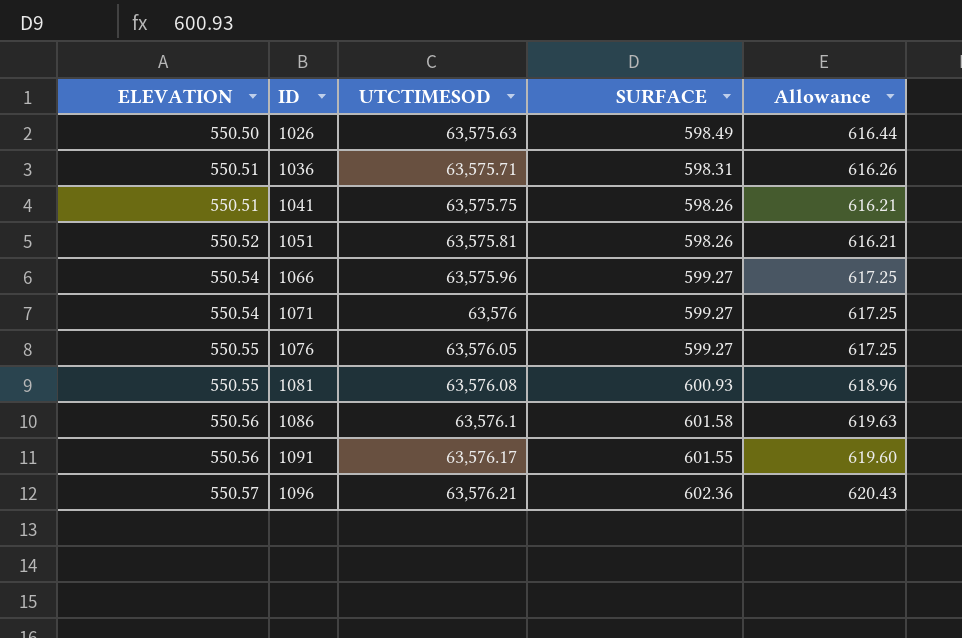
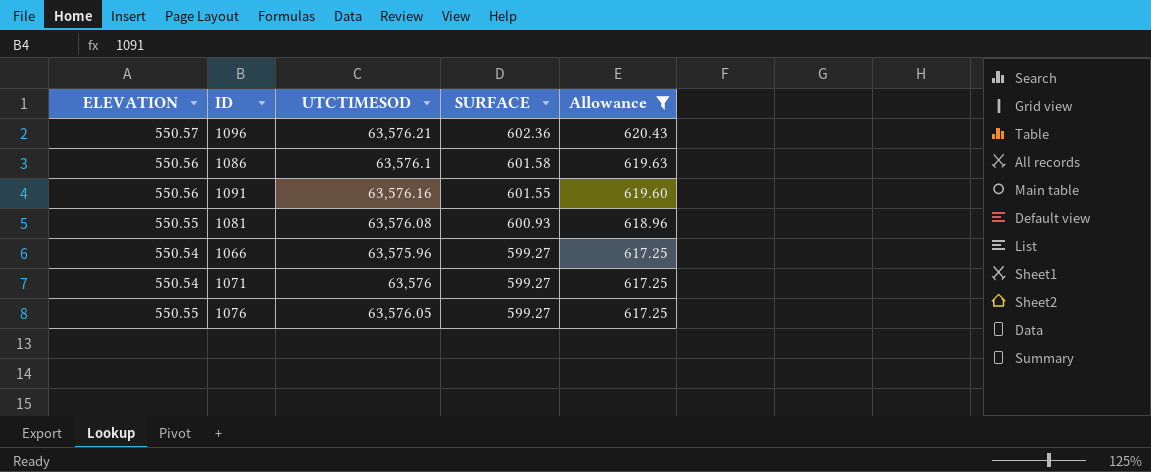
filter: none -> Allowance >= 617.25
row order: ELEVATION ascending -> SURFACE descending
1091 | UTCTIMESOD: 63,576.17 -> 63,576.16

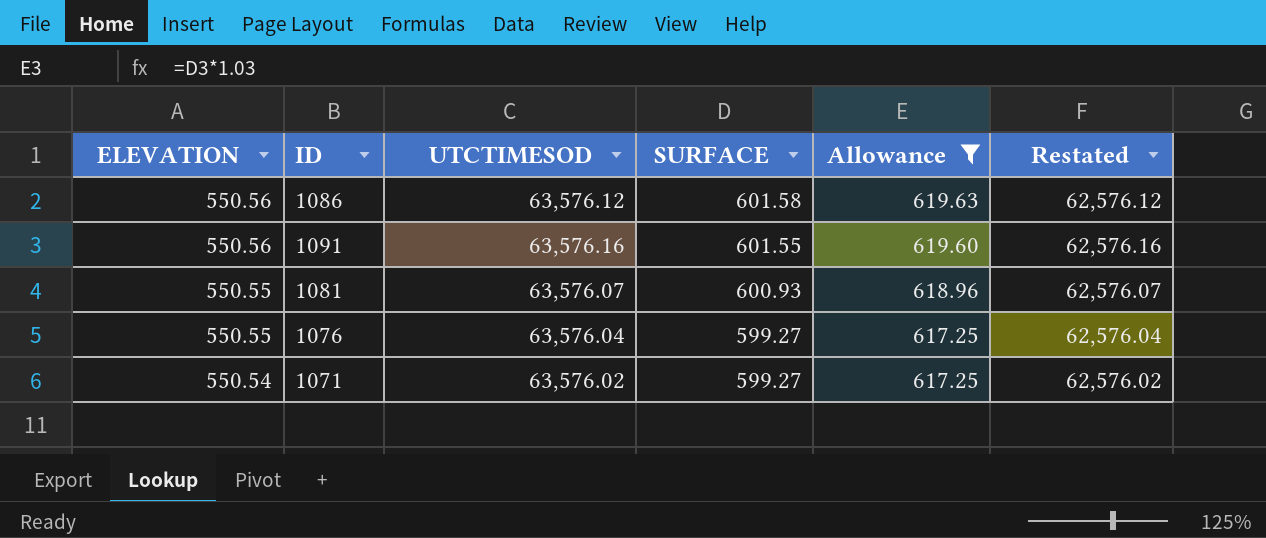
row order: SURFACE descending -> ELEVATION descending
column Restated | formula: none -> [UTCTIMESOD] - 1000
row 1096: 550.57 | 63,576.21 | 602.36 | 620.43 -> none
row 1066: 550.54 | 63,575.96 | 599.27 | 617.25 -> none
1086 | UTCTIMESOD: 63,576.1 -> 63,576.12
1081 | UTCTIMESOD: 63,576.08 -> 63,576.07
1076 | UTCTIMESOD: 63,576.05 -> 63,576.04
1071 | UTCTIMESOD: 63,576 -> 63,576.02

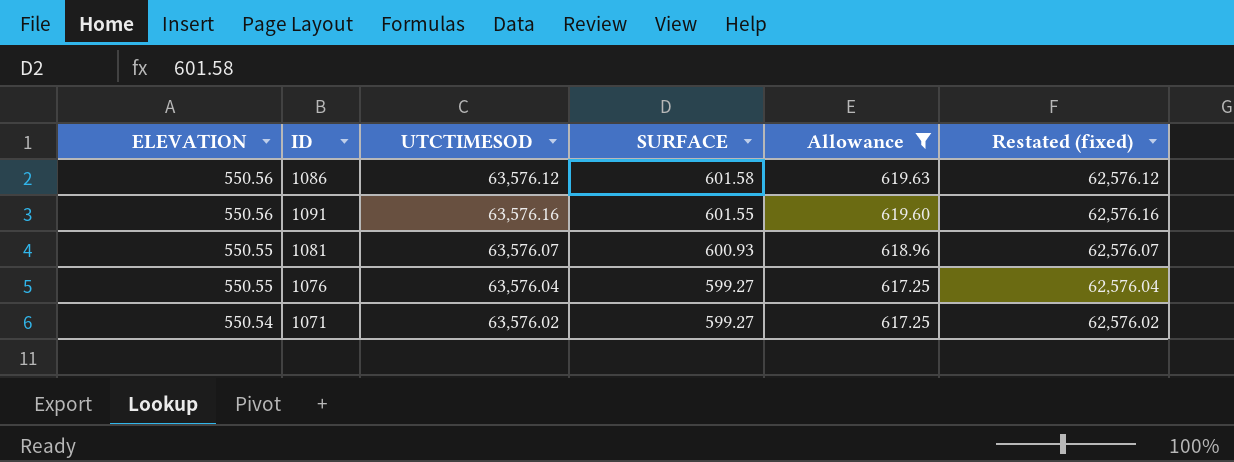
column name: Restated -> Restated (fixed)

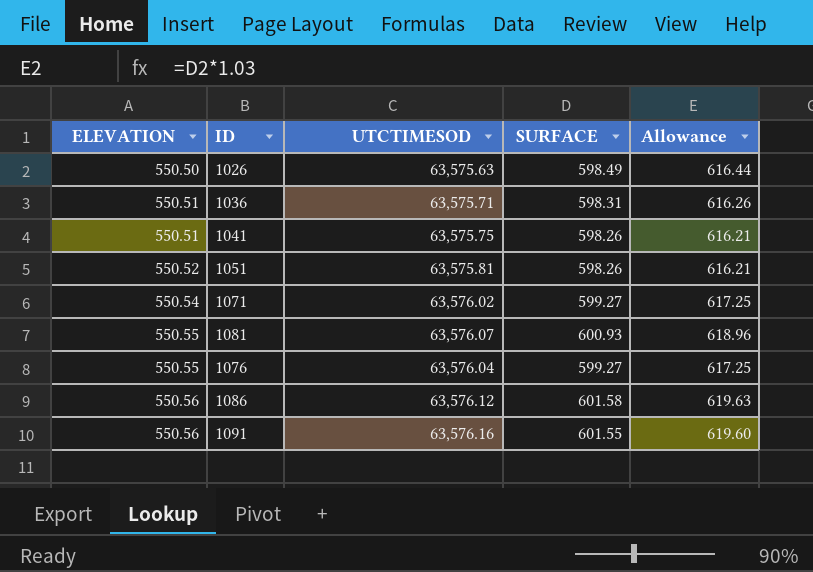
filter: Allowance >= 617.25 -> none
row order: ELEVATION descending -> ELEVATION ascending
column Restated (fixed) | formula: [UTCTIMESOD] - 1000 -> none

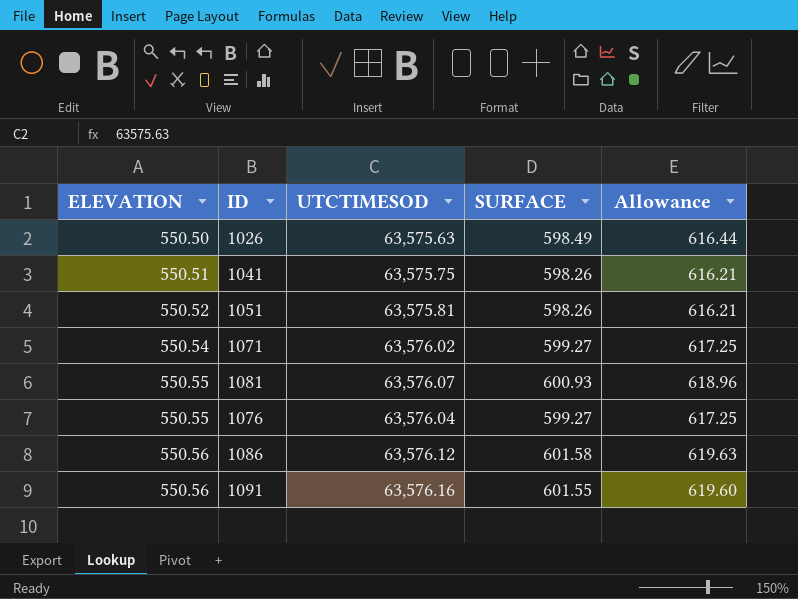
row 1036: 550.51 | 63,575.71 | 598.31 | 616.26 -> none

